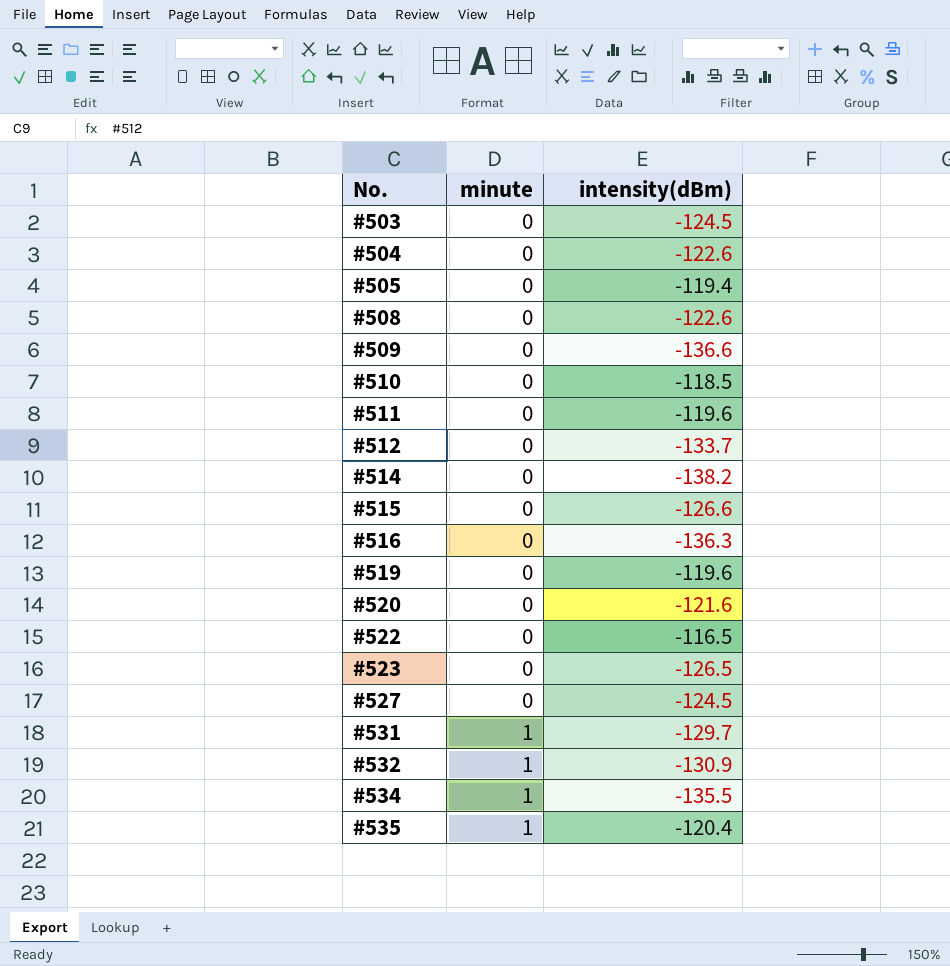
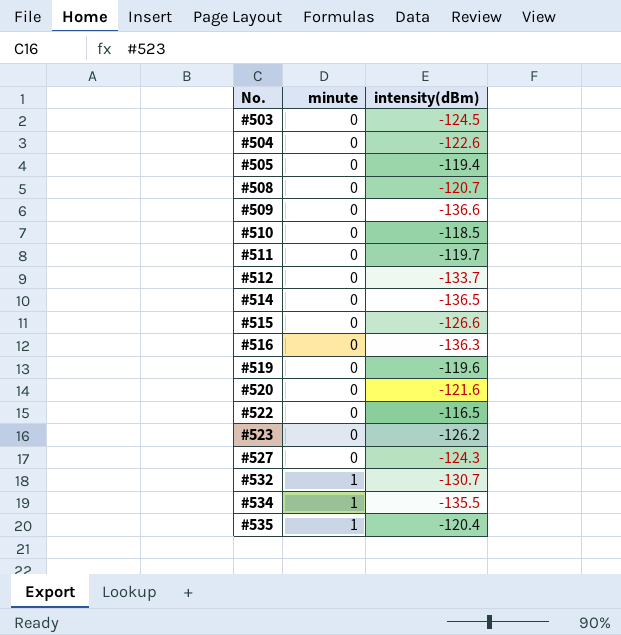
row #531: 1 | -129.7 -> none
#508 | intensity(dBm): -122.6 -> -120.7
#511 | intensity(dBm): -119.6 -> -119.7
#514 | intensity(dBm): -138.2 -> -136.5
#523 | intensity(dBm): -126.5 -> -126.2
#527 | intensity(dBm): -124.5 -> -124.3
#532 | intensity(dBm): -130.9 -> -130.7

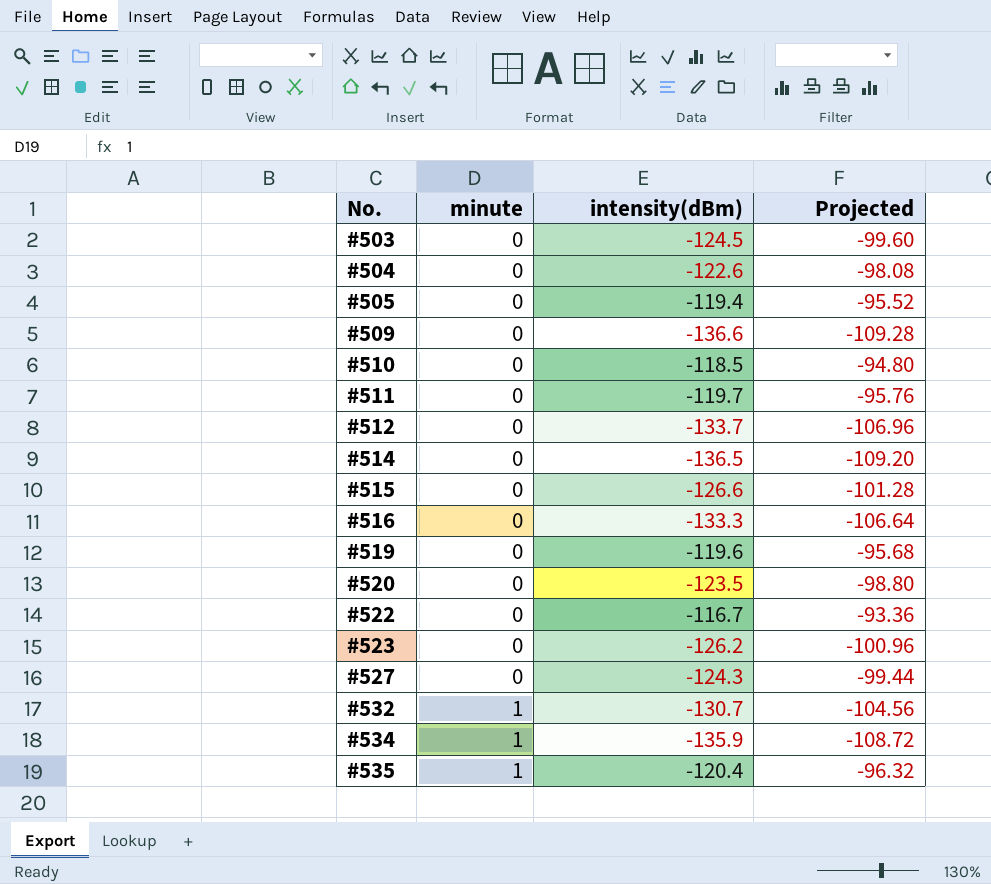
column Projected | formula: none -> [intensity(dBm)] * 0.8
row #508: 0 | -120.7 -> none
#516 | intensity(dBm): -136.3 -> -133.3
#520 | intensity(dBm): -121.6 -> -123.5
#522 | intensity(dBm): -116.5 -> -116.7
#534 | intensity(dBm): -135.5 -> -135.9

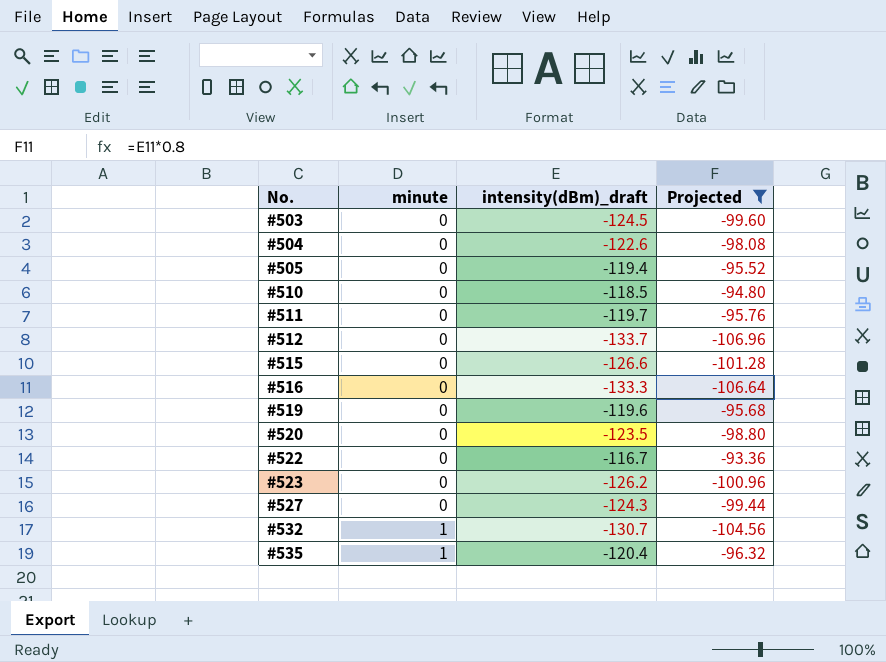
filter: none -> Projected >= -106.96
column name: intensity(dBm) -> intensity(dBm)_draft

